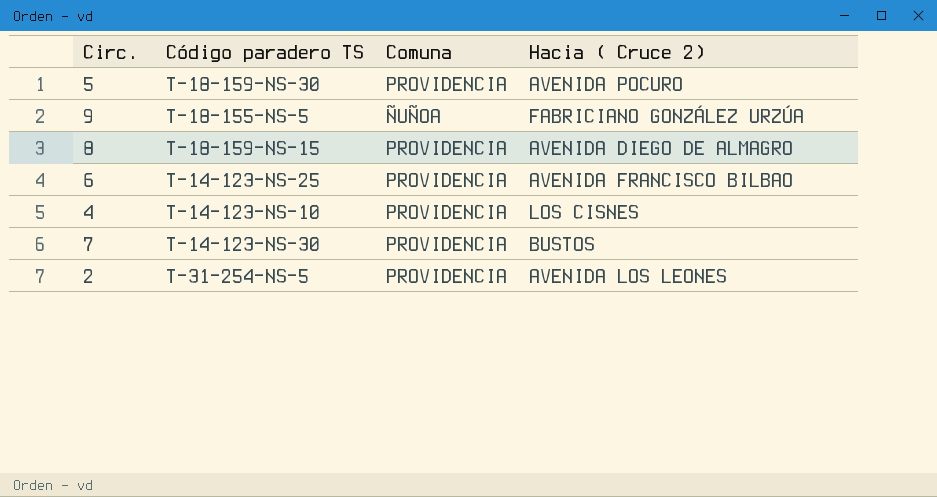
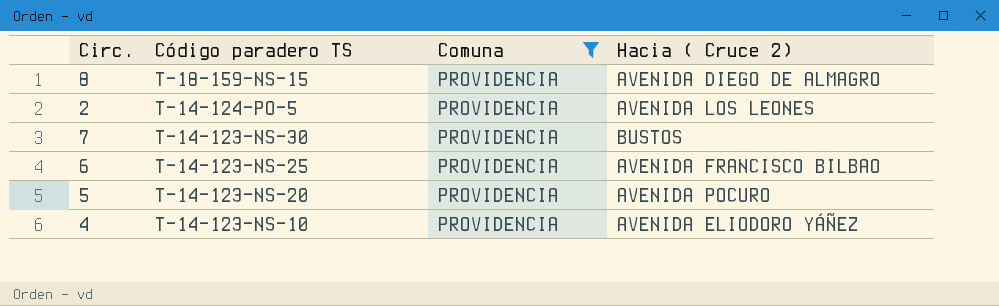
filter: none -> Comuna = PROVIDENCIA
row order: none -> Código paradero TS descending
2 | Código paradero TS: T-31-254-NS-5 -> T-14-124-PO-5
5 | Código paradero TS: T-18-159-NS-30 -> T-14-123-NS-20
4 | Hacia ( Cruce 2): LOS CISNES -> AVENIDA ELIODORO YÁÑEZ

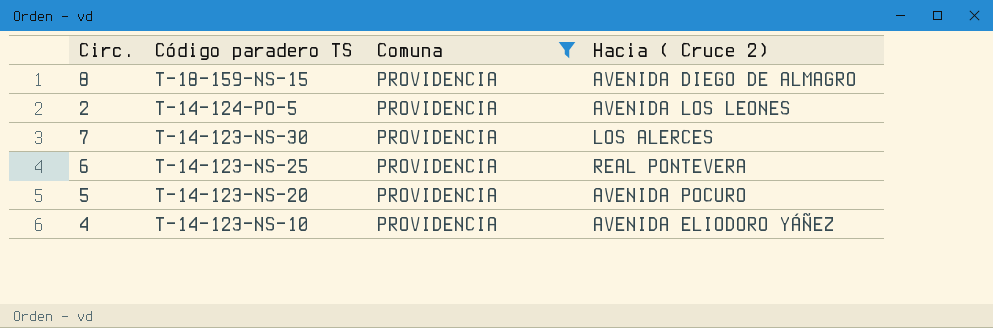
7 | Hacia ( Cruce 2): BUSTOS -> LOS ALERCES
6 | Hacia ( Cruce 2): AVENIDA FRANCISCO BILBAO -> REAL PONTEVERA

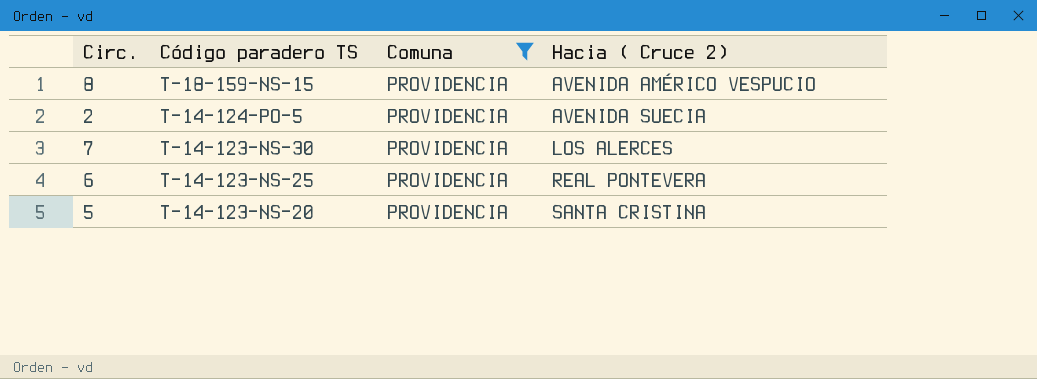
row 4: T-14-123-NS-10 | PROVIDENCIA | AVENIDA ELIODORO YÁÑEZ -> none
8 | Hacia ( Cruce 2): AVENIDA DIEGO DE ALMAGRO -> AVENIDA AMÉRICO VESPUCIO
2 | Hacia ( Cruce 2): AVENIDA LOS LEONES -> AVENIDA SUECIA
5 | Hacia ( Cruce 2): AVENIDA POCURO -> SANTA CRISTINA

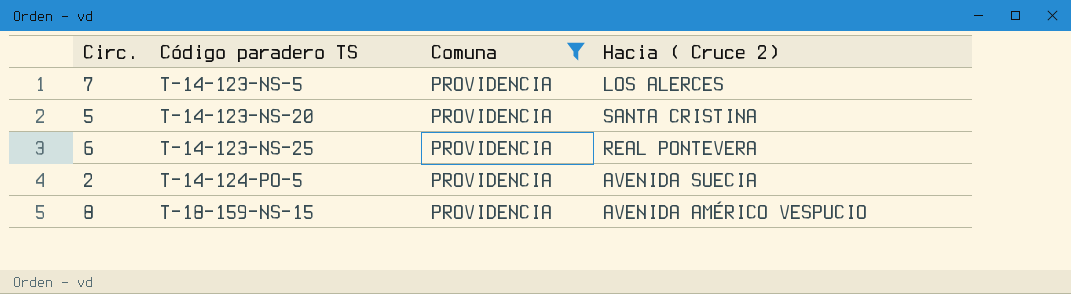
row order: Código paradero TS descending -> Código paradero TS ascending
7 | Código paradero TS: T-14-123-NS-30 -> T-14-123-NS-5

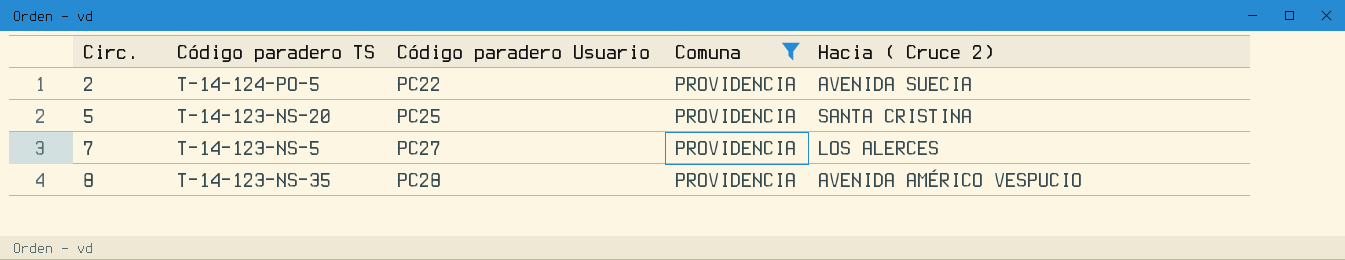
row order: Código paradero TS ascending -> Circ. ascending
column Código paradero Usuario | position: none -> 3
row 6: T-14-123-NS-25 | PROVIDENCIA | REAL PONTEVERA -> none
8 | Código paradero TS: T-18-159-NS-15 -> T-14-123-NS-35

